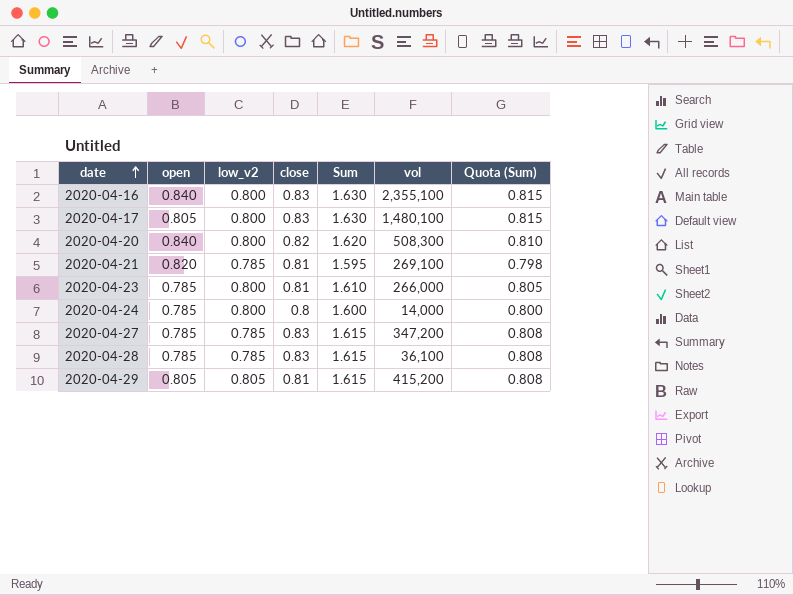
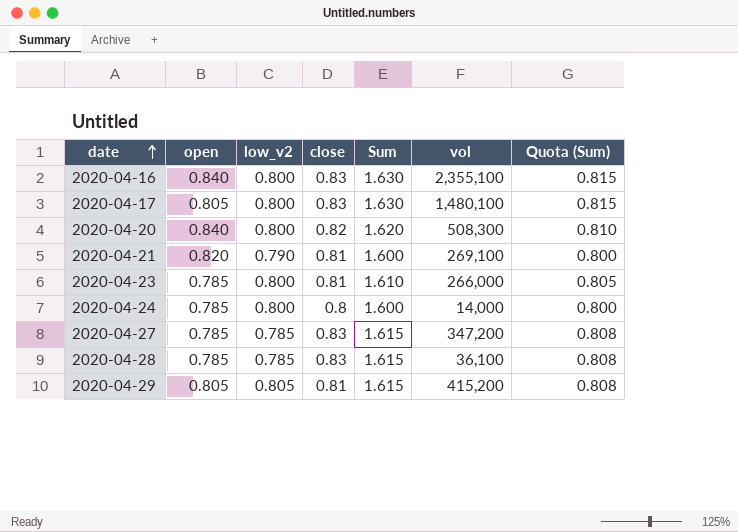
2020-04-21 | low_v2: 0.785 -> 0.790
2020-04-21 | Sum: 1.595 -> 1.600
2020-04-21 | Quota (Sum): 0.798 -> 0.800

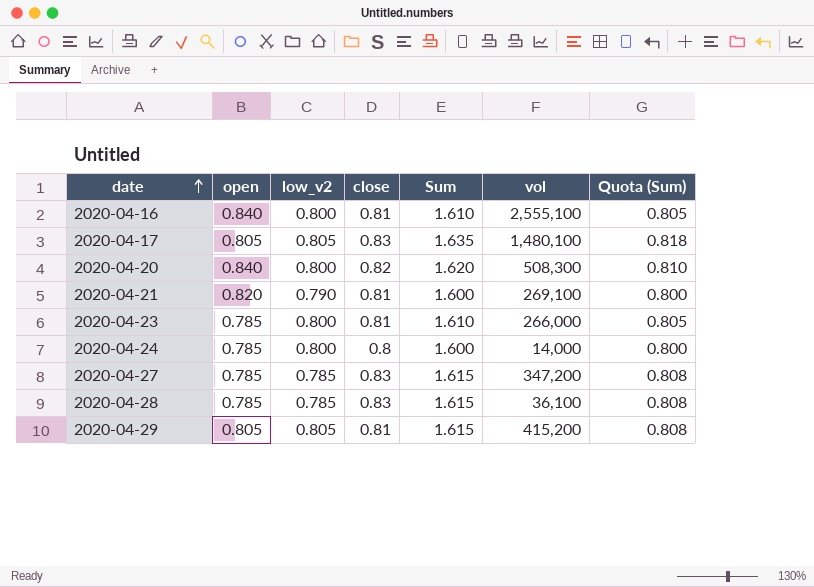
2020-04-16 | close: 0.83 -> 0.81
2020-04-16 | Sum: 1.630 -> 1.610
2020-04-16 | vol: 2,355,100 -> 2,555,100
2020-04-16 | Quota (Sum): 0.815 -> 0.805
2020-04-17 | low_v2: 0.800 -> 0.805
2020-04-17 | Sum: 1.630 -> 1.635
2020-04-17 | Quota (Sum): 0.815 -> 0.818

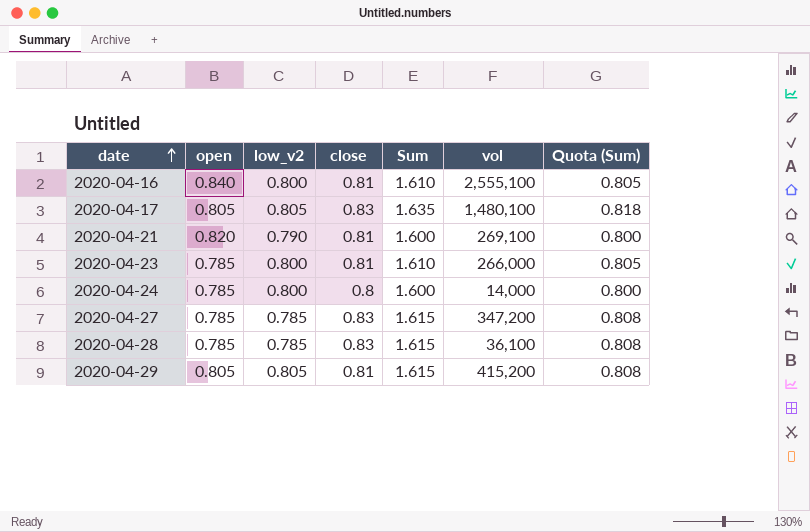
row 2020-04-20: 0.840 | 0.800 | 0.82 | 1.620 | 508,300 | 0.810 -> none

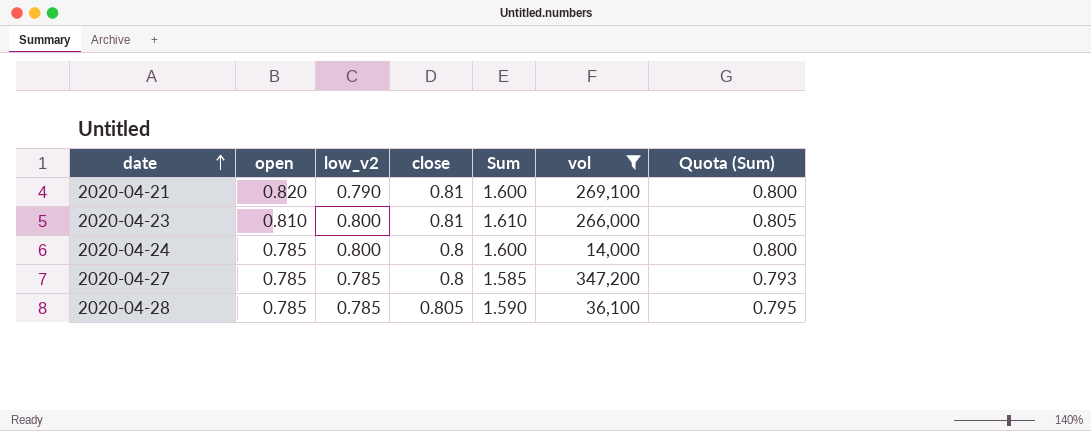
filter: none -> vol <= 347,200
2020-04-23 | open: 0.785 -> 0.810
2020-04-27 | close: 0.83 -> 0.8
2020-04-27 | Sum: 1.615 -> 1.585
2020-04-27 | Quota (Sum): 0.808 -> 0.793
2020-04-28 | close: 0.83 -> 0.805
2020-04-28 | Sum: 1.615 -> 1.590
2020-04-28 | Quota (Sum): 0.808 -> 0.795

